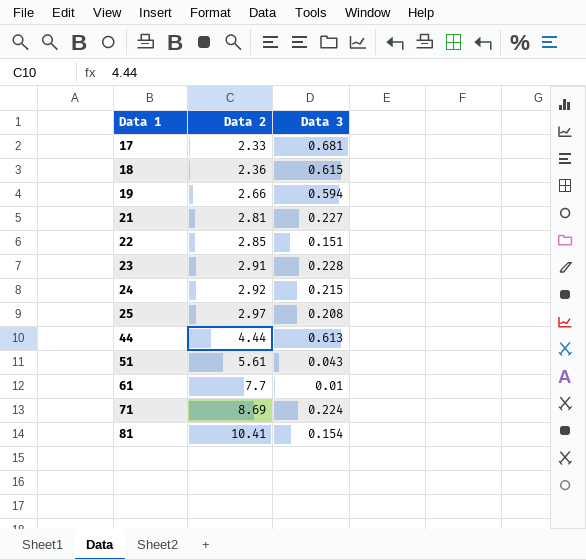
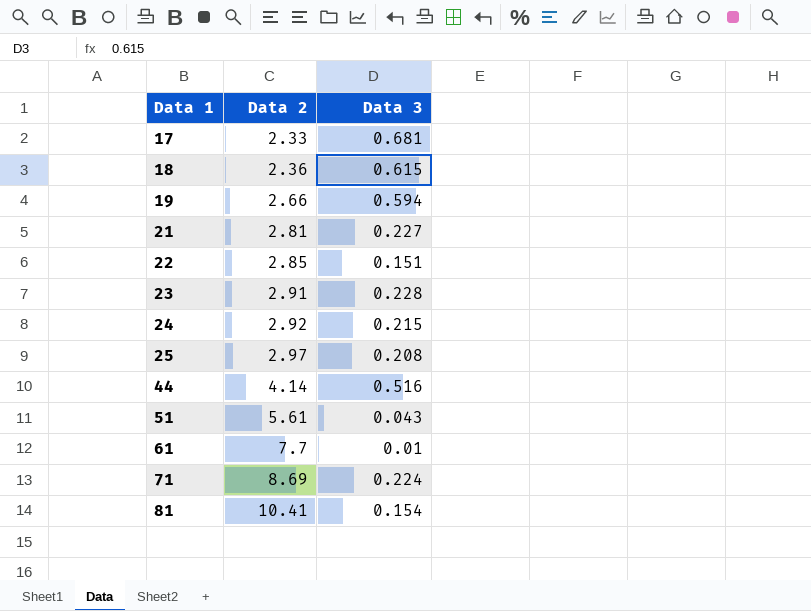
44 | Data 2: 4.44 -> 4.14
44 | Data 3: 0.613 -> 0.516

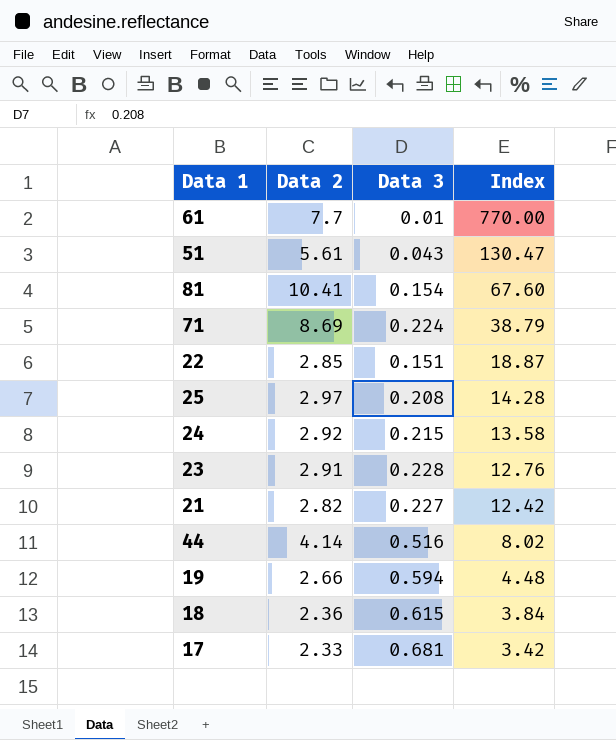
row order: Data 1 ascending -> Index descending
column Index | formula: none -> [Data 2] / [Data 3]
21 | Data 2: 2.81 -> 2.82

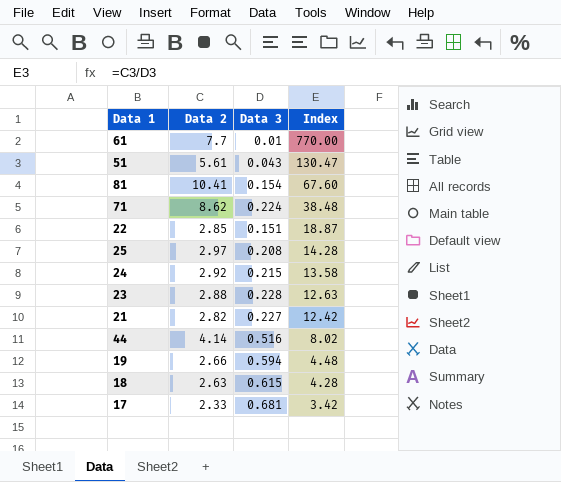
71 | Data 2: 8.69 -> 8.62
71 | Index: 38.79 -> 38.48
23 | Data 2: 2.91 -> 2.88
23 | Index: 12.76 -> 12.63
18 | Data 2: 2.36 -> 2.63
18 | Index: 3.84 -> 4.28

